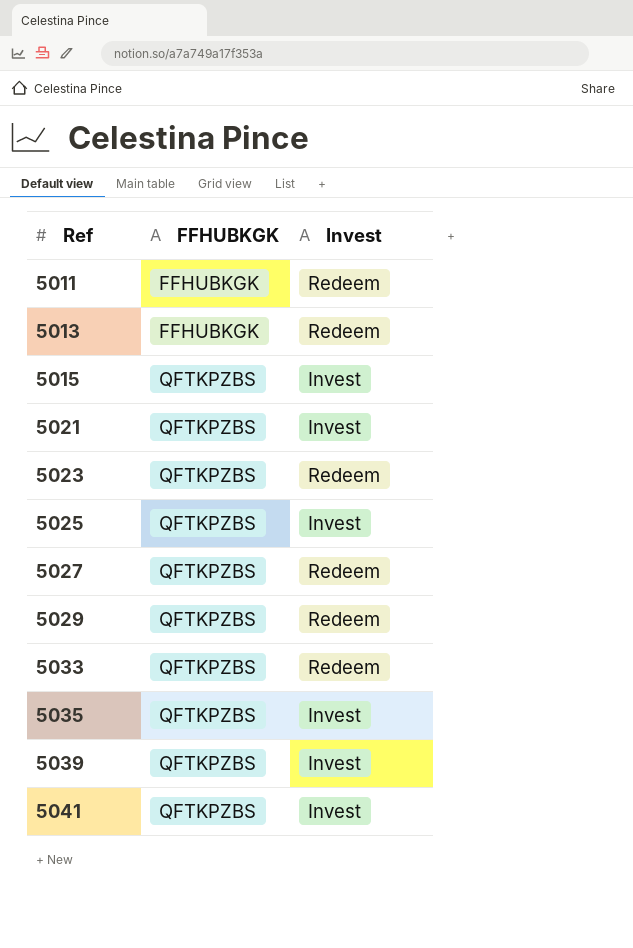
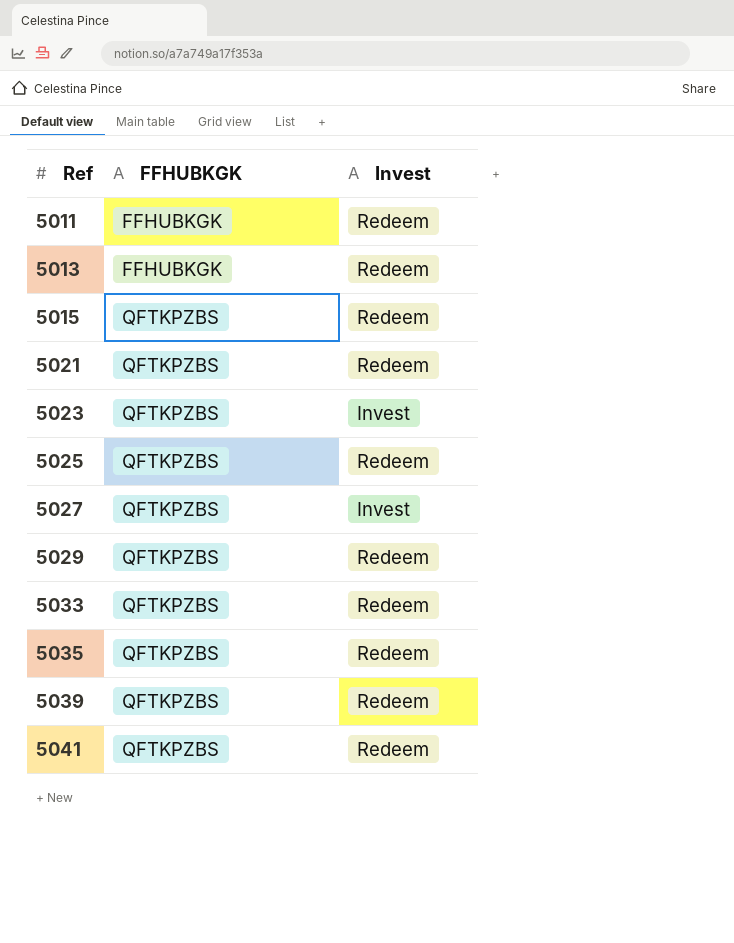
5015 | Invest: Invest -> Redeem
5021 | Invest: Invest -> Redeem
5023 | Invest: Redeem -> Invest
5025 | Invest: Invest -> Redeem
5027 | Invest: Redeem -> Invest
5035 | Invest: Invest -> Redeem
5039 | Invest: Invest -> Redeem
5041 | Invest: Invest -> Redeem

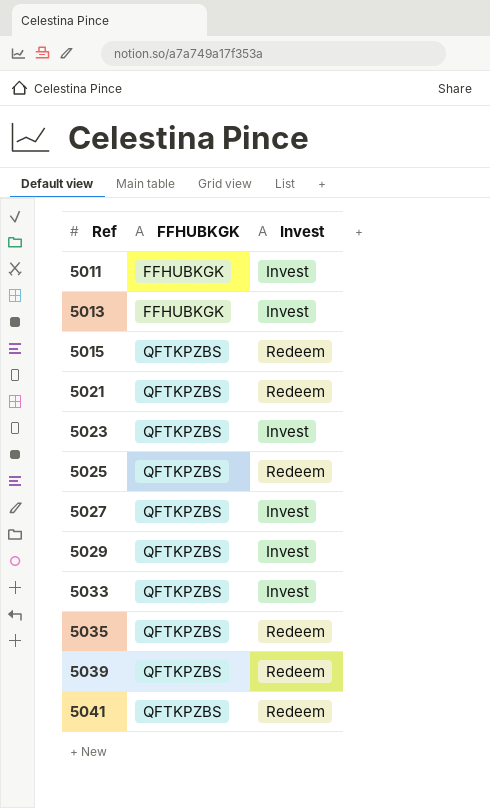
5011 | Invest: Redeem -> Invest
5013 | Invest: Redeem -> Invest
5029 | Invest: Redeem -> Invest
5033 | Invest: Redeem -> Invest

